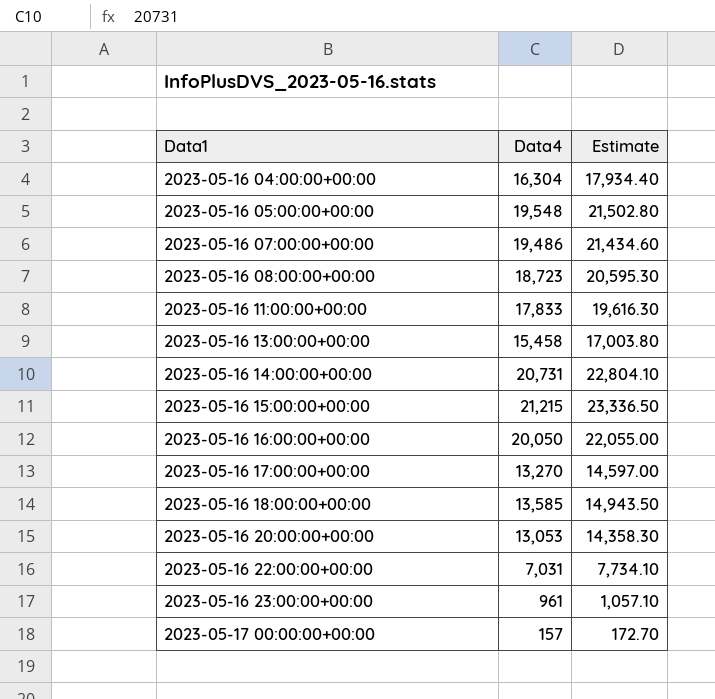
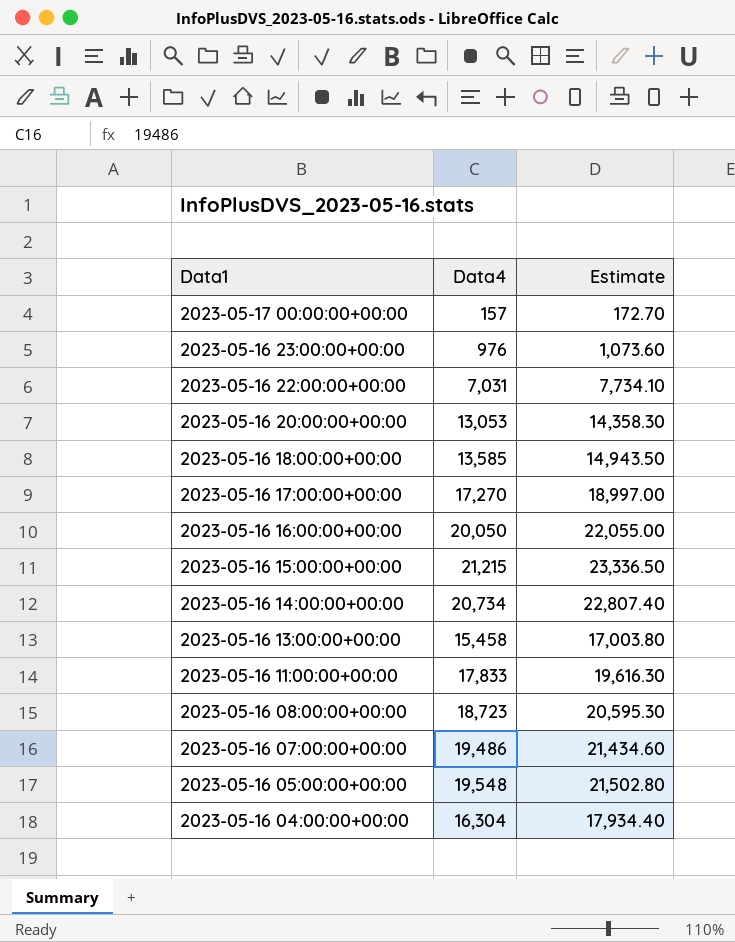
row order: Data1 ascending -> Data1 descending
2023-05-16 23:00:00+00:00 | Data4: 961 -> 976
2023-05-16 23:00:00+00:00 | Estimate: 1,057.10 -> 1,073.60
2023-05-16 17:00:00+00:00 | Data4: 13,270 -> 17,270
2023-05-16 17:00:00+00:00 | Estimate: 14,597.00 -> 18,997.00
2023-05-16 14:00:00+00:00 | Data4: 20,731 -> 20,734
2023-05-16 14:00:00+00:00 | Estimate: 22,804.10 -> 22,807.40

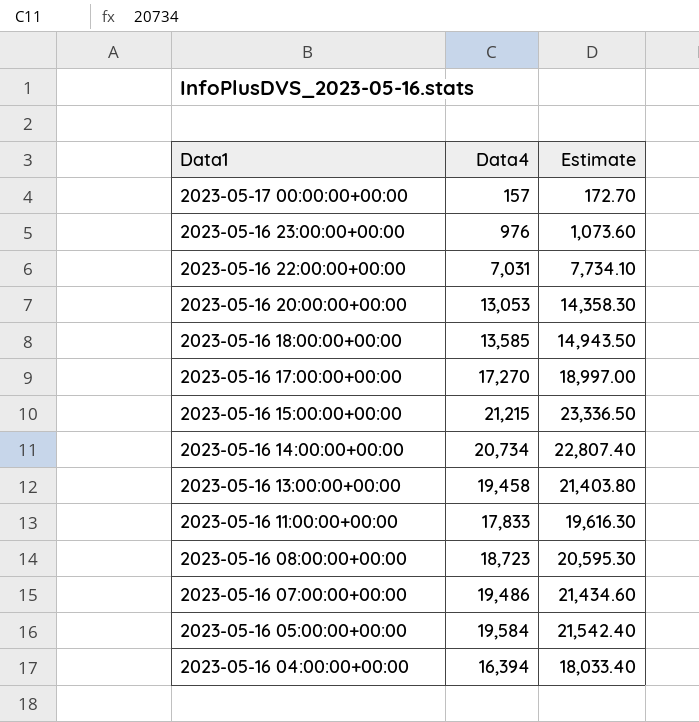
row 2023-05-16 16:00:00+00:00: 20,050 | 22,055.00 -> none
2023-05-16 13:00:00+00:00 | Data4: 15,458 -> 19,458
2023-05-16 13:00:00+00:00 | Estimate: 17,003.80 -> 21,403.80
2023-05-16 05:00:00+00:00 | Data4: 19,548 -> 19,584
2023-05-16 05:00:00+00:00 | Estimate: 21,502.80 -> 21,542.40
2023-05-16 04:00:00+00:00 | Data4: 16,304 -> 16,394
2023-05-16 04:00:00+00:00 | Estimate: 17,934.40 -> 18,033.40

